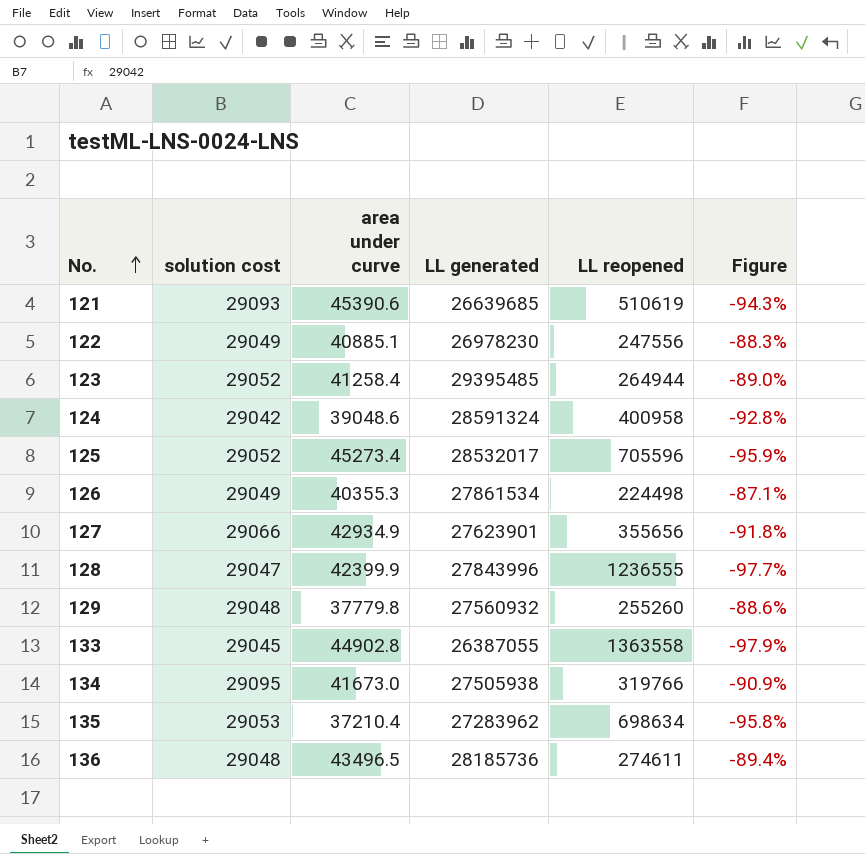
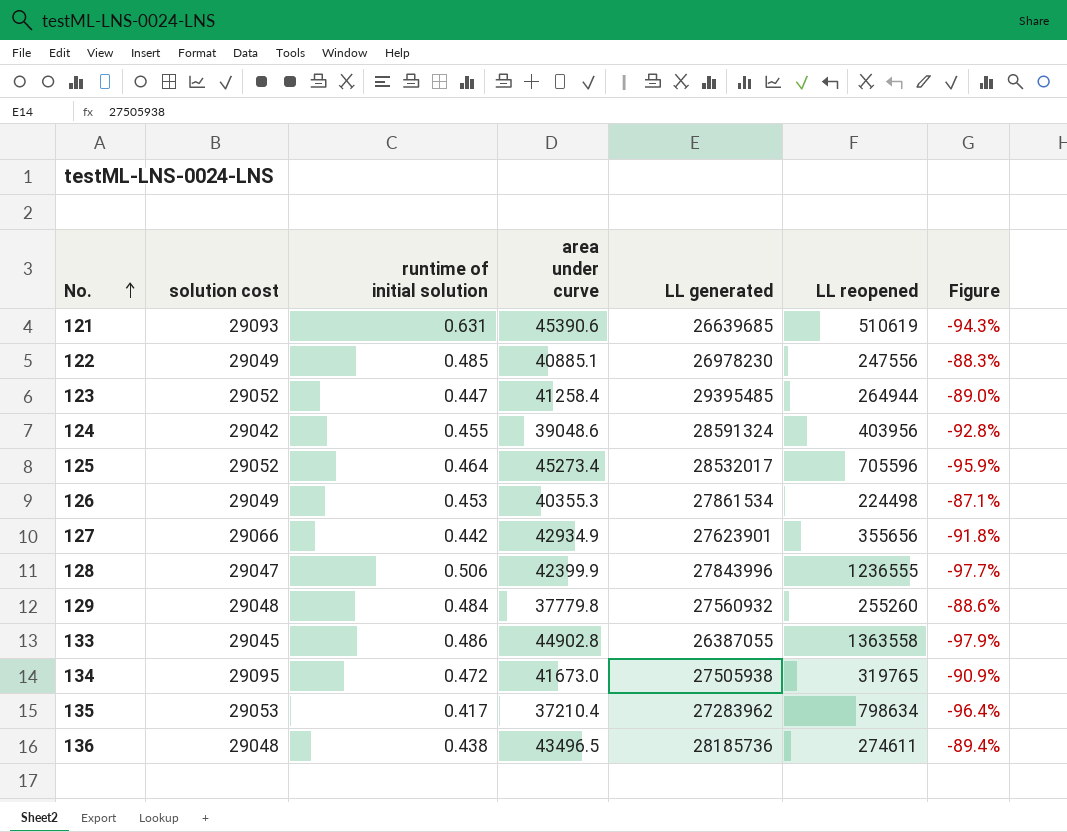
column runtime of initial solution | position: none -> 3
124 | LL reopened: 400958 -> 403956
134 | LL reopened: 319766 -> 319765
135 | LL reopened: 698634 -> 798634
135 | Figure: -95.8% -> -96.4%

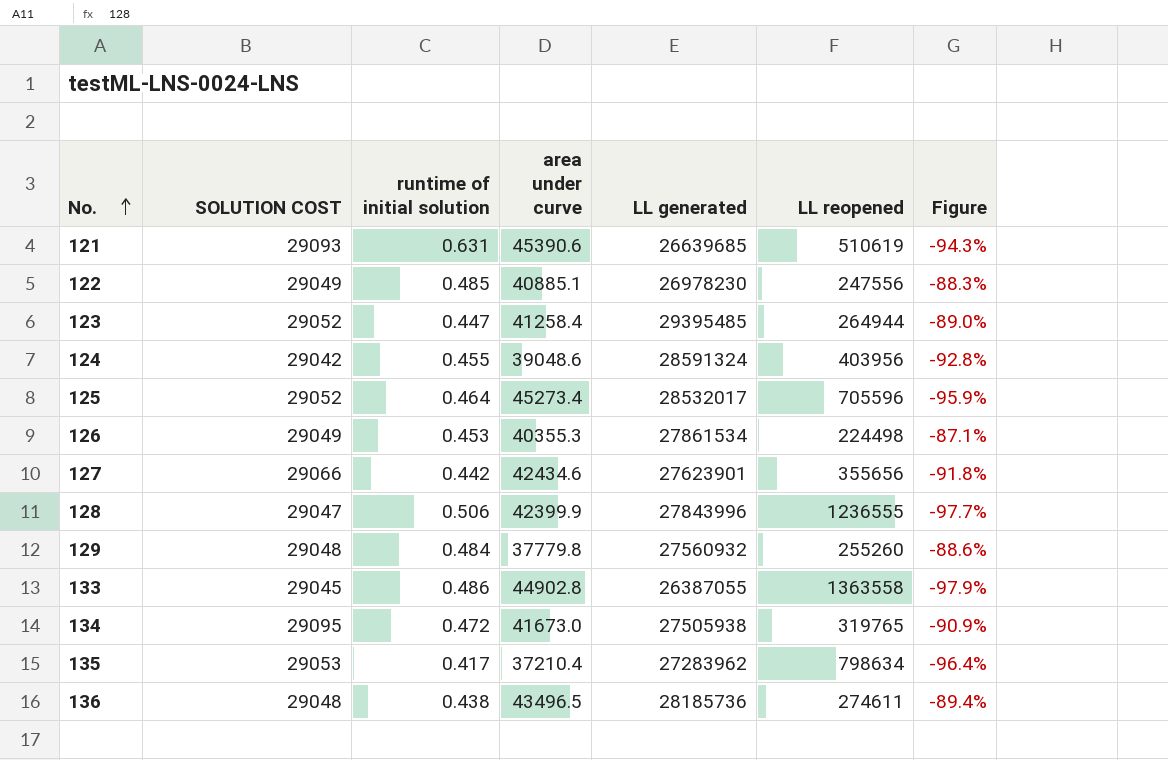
column name: solution cost -> SOLUTION COST
127 | area under curve: 42934.9 -> 42434.6

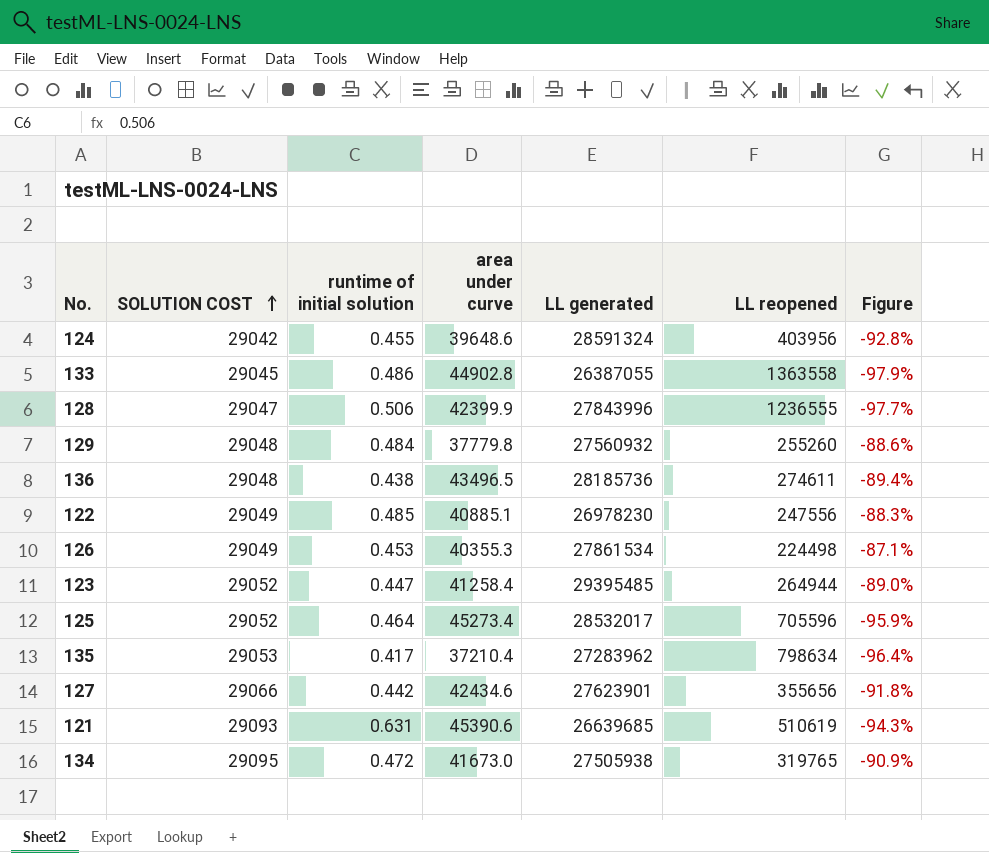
row order: No. ascending -> SOLUTION COST ascending
124 | area under curve: 39048.6 -> 39648.6

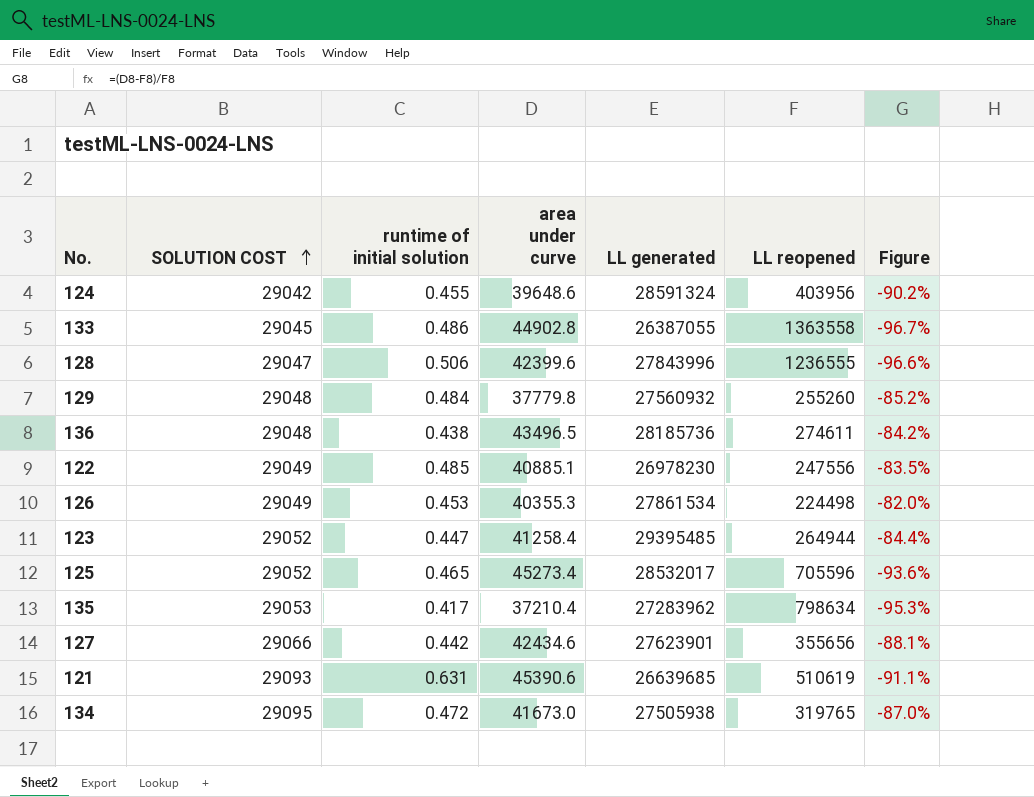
column Figure | formula: ([SOLUTION COST] - [LL reopened]) / [LL reopened] -> ([area under curve] - [LL reopened]) / [LL reopened]
128 | area under curve: 42399.9 -> 42399.6
125 | runtime of initial solution: 0.464 -> 0.465

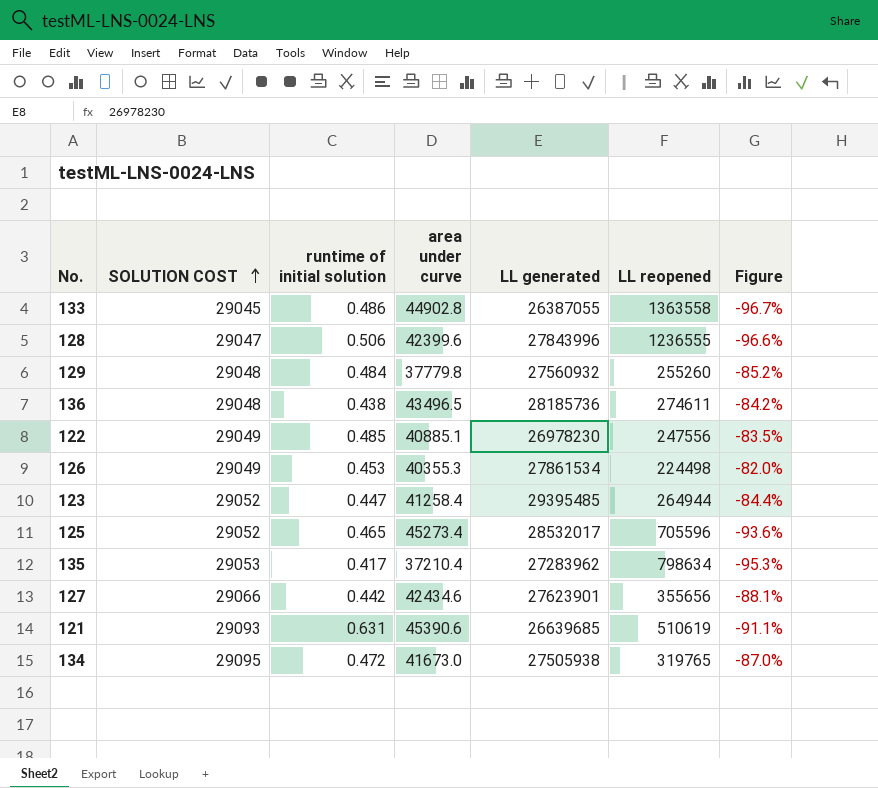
row 124: 29042 | 0.455 | 39648.6 | 28591324 | 403956 | -90.2% -> none

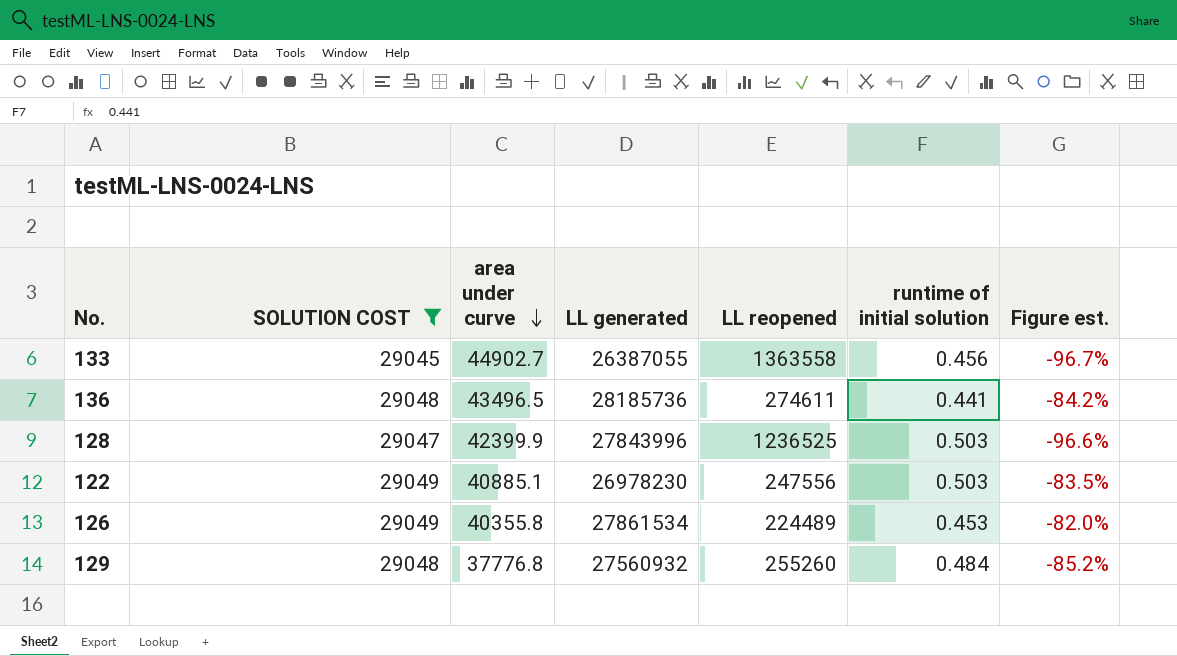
filter: none -> SOLUTION COST <= 29049
row order: SOLUTION COST ascending -> area under curve descending
column runtime of initial solution | position: 3 -> 6
column name: Figure -> Figure est.
133 | area under curve: 44902.8 -> 44902.7
133 | runtime of initial solution: 0.486 -> 0.456
136 | runtime of initial solution: 0.438 -> 0.441
128 | area under curve: 42399.6 -> 42399.9
128 | LL reopened: 1236555 -> 1236525
128 | runtime of initial solution: 0.506 -> 0.503
122 | runtime of initial solution: 0.485 -> 0.503
126 | area under curve: 40355.3 -> 40355.8
126 | LL reopened: 224498 -> 224489
129 | area under curve: 37779.8 -> 37776.8

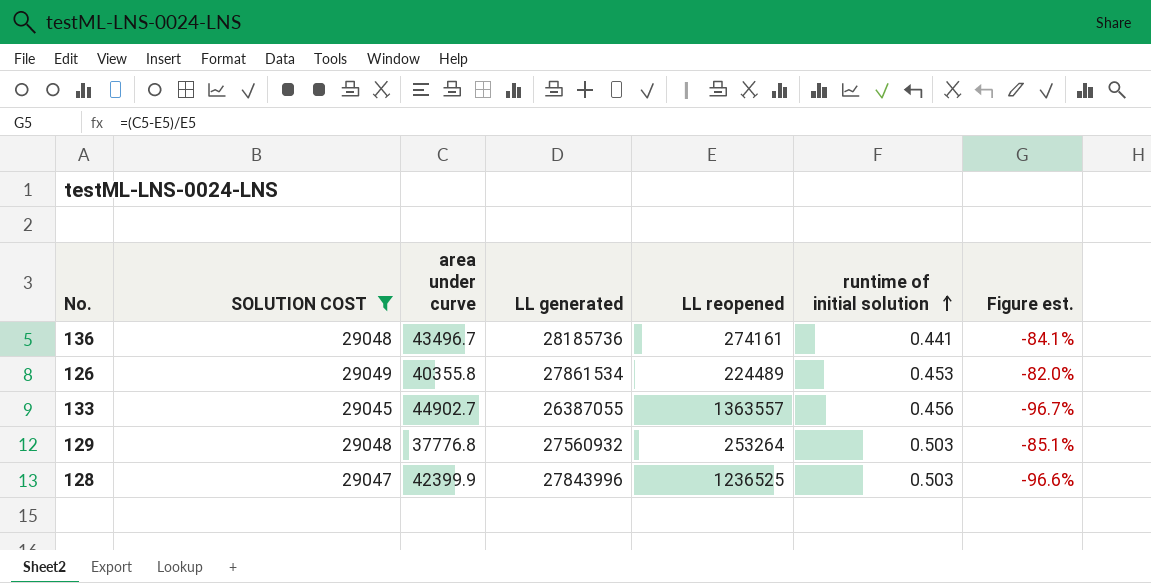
row order: area under curve descending -> runtime of initial solution ascending
row 122: 29049 | 40885.1 | 26978230 | 247556 | 0.503 | -83.5% -> none
136 | area under curve: 43496.5 -> 43496.7
136 | LL reopened: 274611 -> 274161
136 | Figure est.: -84.2% -> -84.1%
133 | LL reopened: 1363558 -> 1363557
129 | LL reopened: 255260 -> 253264
129 | runtime of initial solution: 0.484 -> 0.503
129 | Figure est.: -85.2% -> -85.1%

